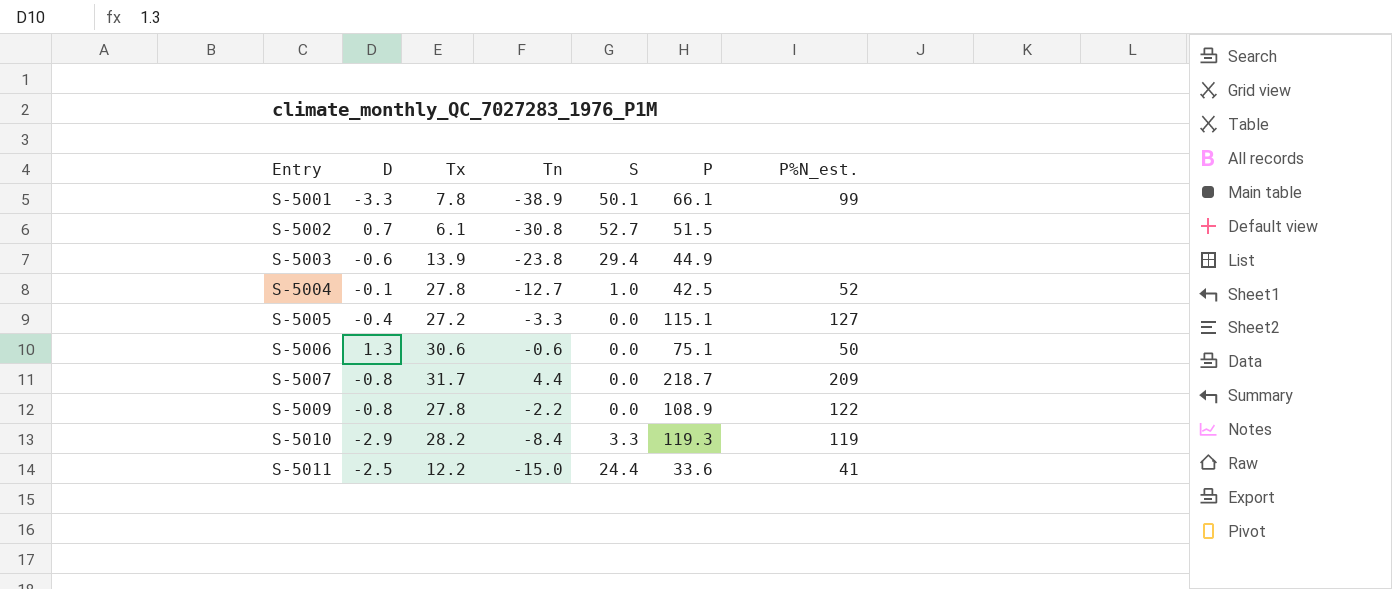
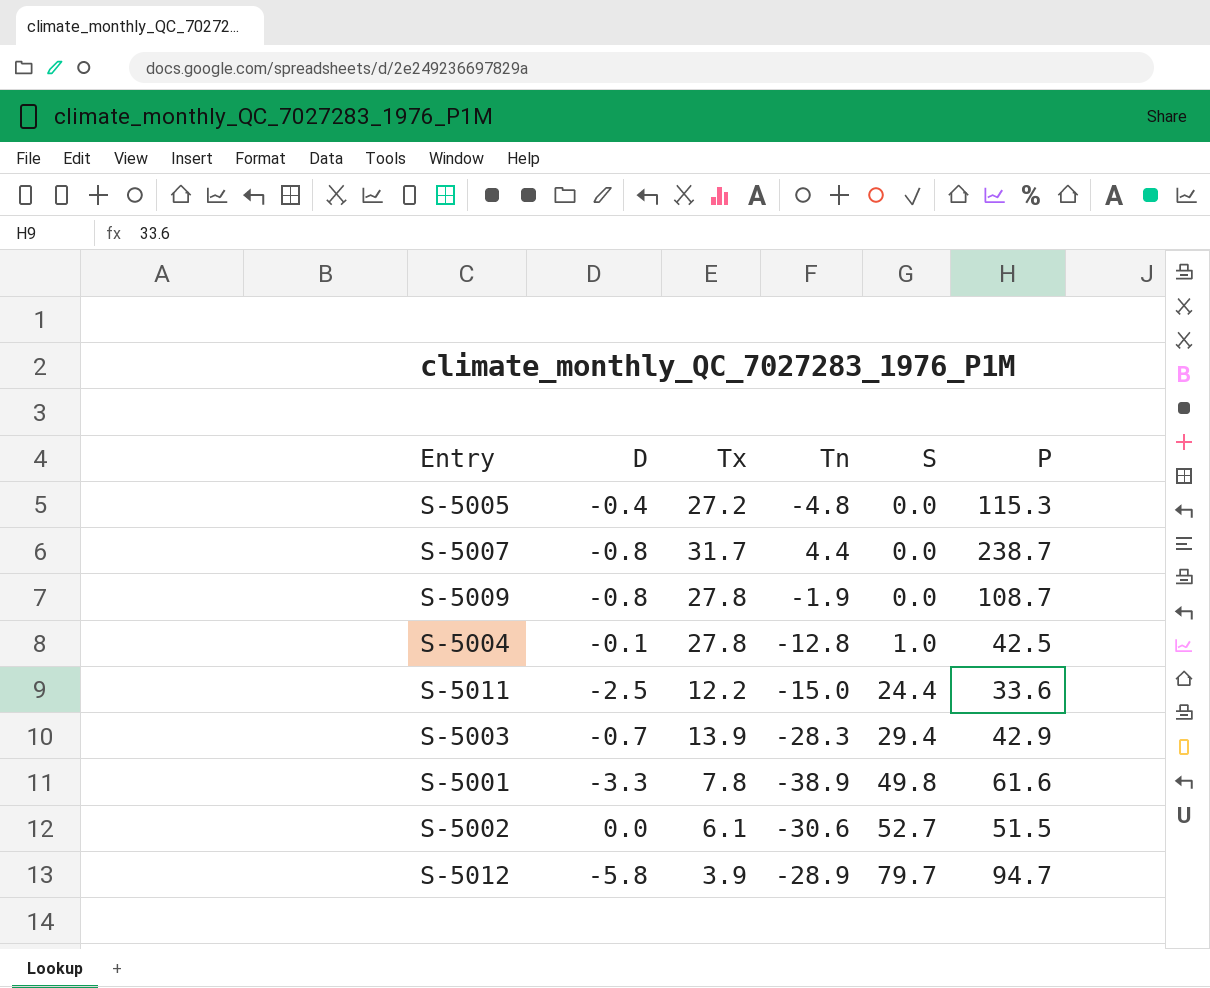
row order: Entry ascending -> S ascending
column P%N_est. | position: 7 -> none
row S-5006: 1.3 | 30.6 | -0.6 | 0.0 | 75.1 | 50 -> none
row S-5010: -2.9 | 28.2 | -8.4 | 3.3 | 119.3 | 119 -> none
S-5005 | Tn: -3.3 -> -4.8
S-5005 | P: 115.1 -> 115.3
S-5007 | P: 218.7 -> 238.7
S-5009 | Tn: -2.2 -> -1.9
S-5009 | P: 108.9 -> 108.7
S-5004 | Tn: -12.7 -> -12.8
S-5003 | D: -0.6 -> -0.7
S-5003 | Tn: -23.8 -> -28.3
S-5003 | P: 44.9 -> 42.9
S-5001 | S: 50.1 -> 49.8
S-5001 | P: 66.1 -> 61.6
S-5002 | D: 0.7 -> 0.0
S-5002 | Tn: -30.8 -> -30.6
row S-5012: none -> -5.8 | 3.9 | -28.9 | 79.7 | 94.7

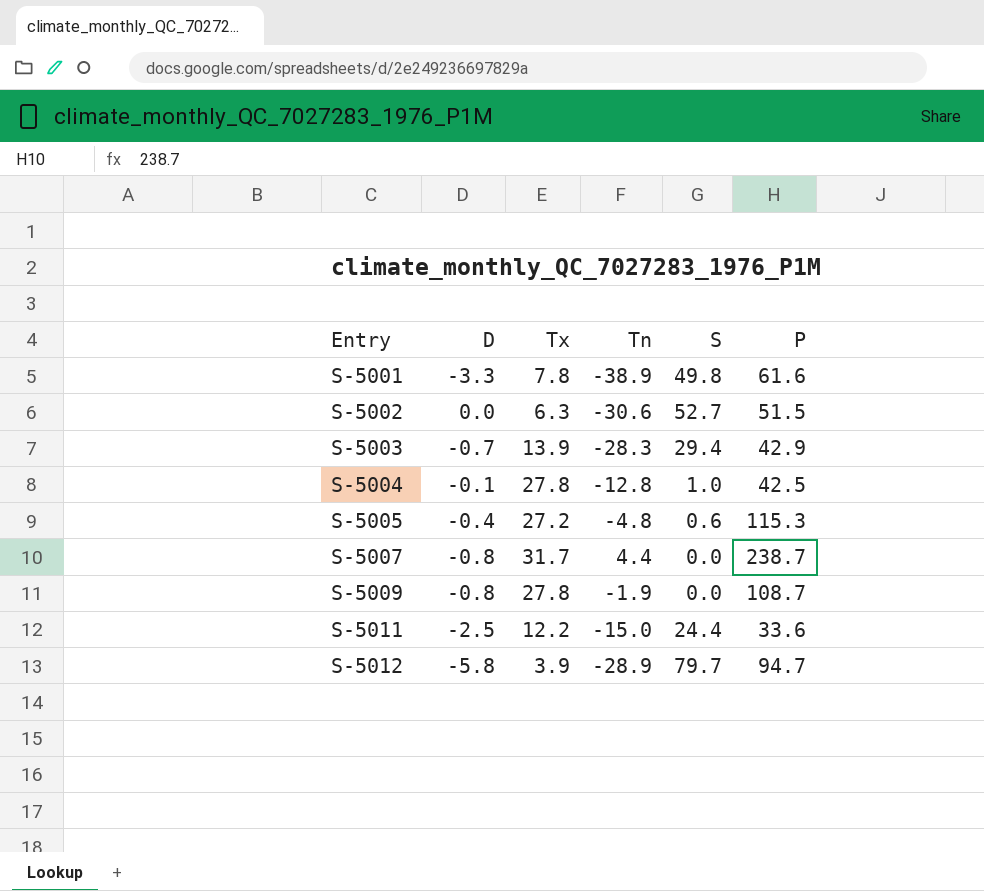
row order: S ascending -> Entry ascending
S-5002 | Tx: 6.1 -> 6.3
S-5005 | S: 0.0 -> 0.6

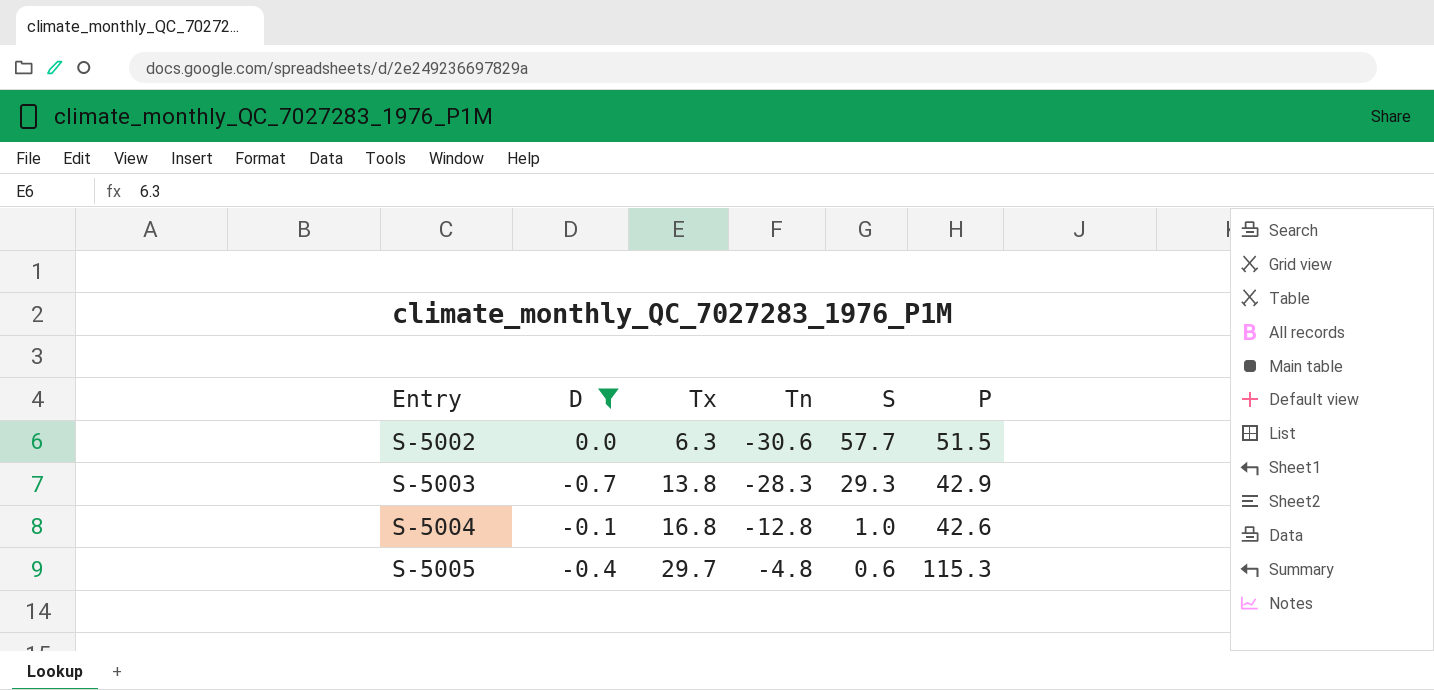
filter: none -> D >= -0.7
S-5002 | S: 52.7 -> 57.7
S-5003 | Tx: 13.9 -> 13.8
S-5003 | S: 29.4 -> 29.3
S-5004 | Tx: 27.8 -> 16.8
S-5004 | P: 42.5 -> 42.6
S-5005 | Tx: 27.2 -> 29.7

